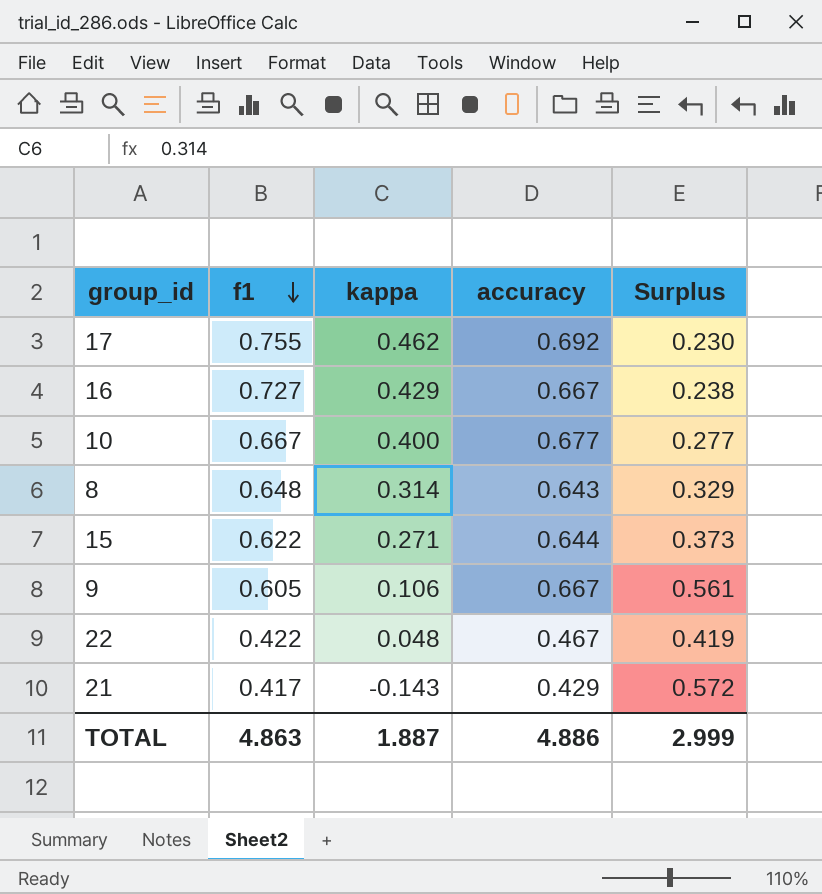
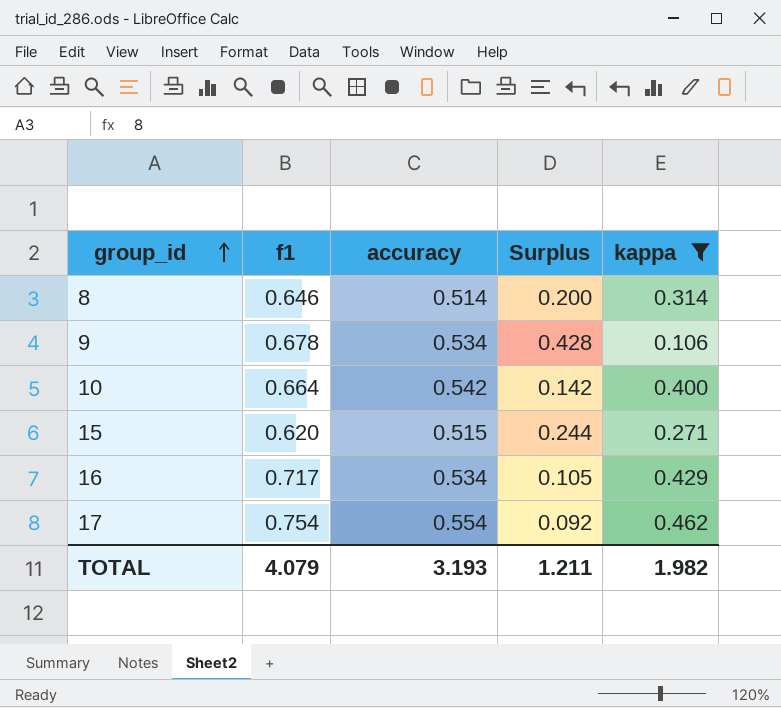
filter: none -> kappa >= 0.106
row order: f1 descending -> group_id ascending
column kappa | position: 3 -> 5
8 | f1: 0.648 -> 0.646
8 | accuracy: 0.643 -> 0.514
8 | Surplus: 0.329 -> 0.200
9 | f1: 0.605 -> 0.678
9 | accuracy: 0.667 -> 0.534
9 | Surplus: 0.561 -> 0.428
10 | f1: 0.667 -> 0.664
10 | accuracy: 0.677 -> 0.542
10 | Surplus: 0.277 -> 0.142
15 | f1: 0.622 -> 0.620
15 | accuracy: 0.644 -> 0.515
15 | Surplus: 0.373 -> 0.244
16 | f1: 0.727 -> 0.717
16 | accuracy: 0.667 -> 0.534
16 | Surplus: 0.238 -> 0.105
17 | f1: 0.755 -> 0.754
17 | accuracy: 0.692 -> 0.554
17 | Surplus: 0.230 -> 0.092
TOTAL | f1: 4.863 -> 4.079
TOTAL | accuracy: 4.886 -> 3.193
TOTAL | Surplus: 2.999 -> 1.211
TOTAL | kappa: 1.887 -> 1.982

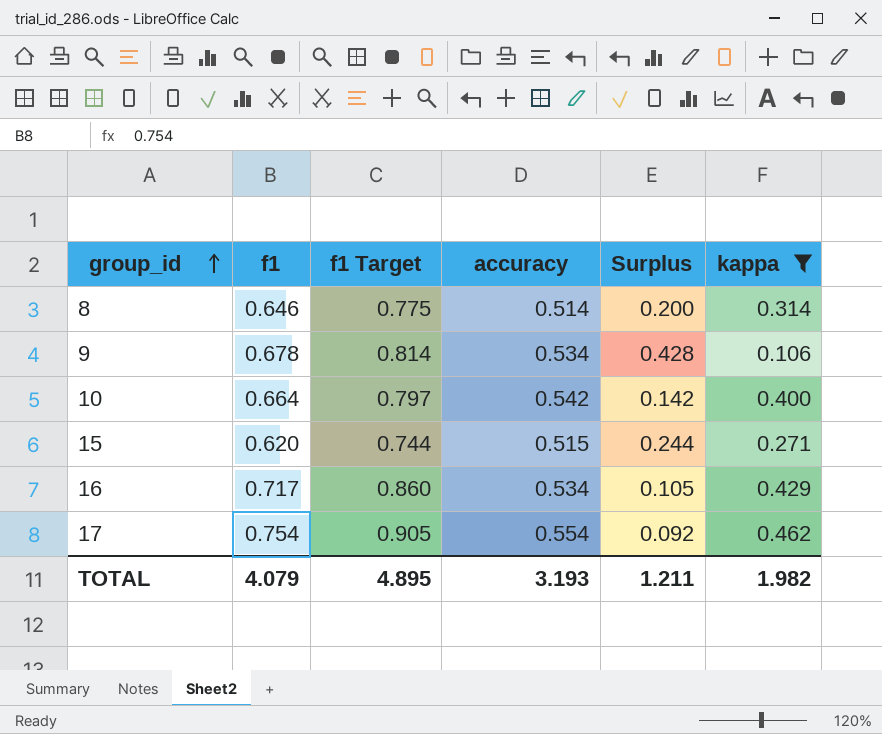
column f1 Target | formula: none -> [f1] * 1.2

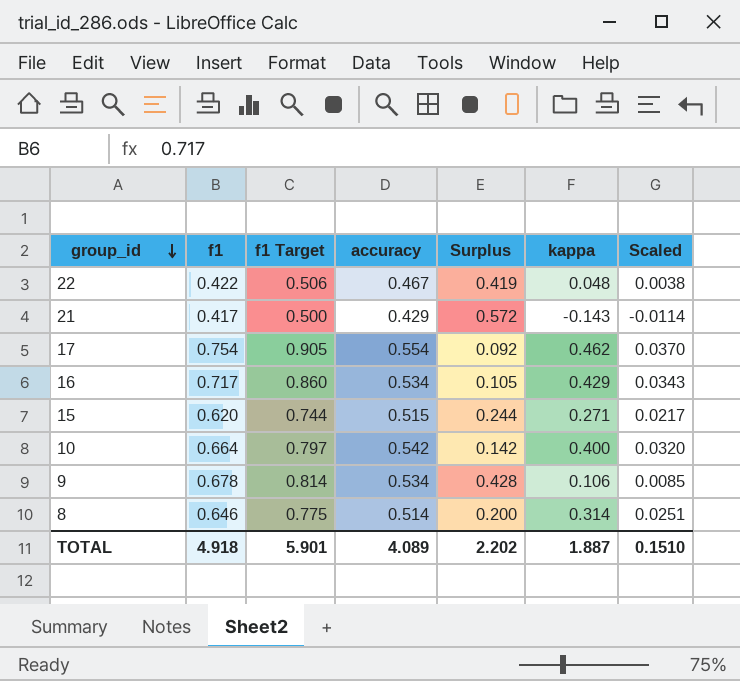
filter: kappa >= 0.106 -> none
row order: group_id ascending -> group_id descending
column Scaled | formula: none -> [kappa] * 0.08
TOTAL | f1: 4.079 -> 4.918
TOTAL | f1 Target: 4.895 -> 5.901
TOTAL | accuracy: 3.193 -> 4.089
TOTAL | Surplus: 1.211 -> 2.202
TOTAL | kappa: 1.982 -> 1.887

